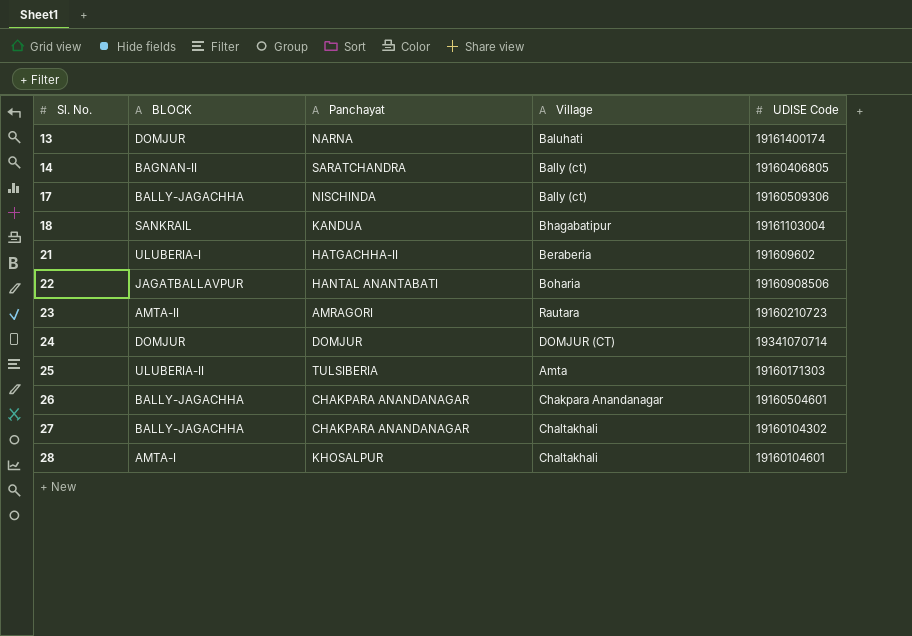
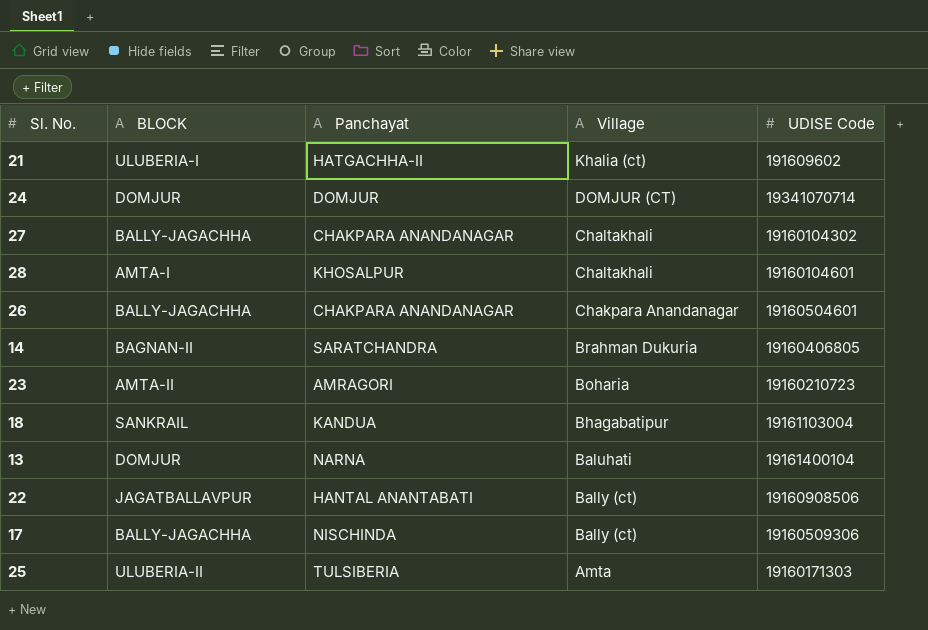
row order: Sl. No. ascending -> Village descending
21 | Village: Beraberia -> Khalia (ct)
14 | Village: Bally (ct) -> Brahman Dukuria
23 | Village: Rautara -> Boharia
13 | UDISE Code: 19161400174 -> 19161400104
22 | Village: Boharia -> Bally (ct)

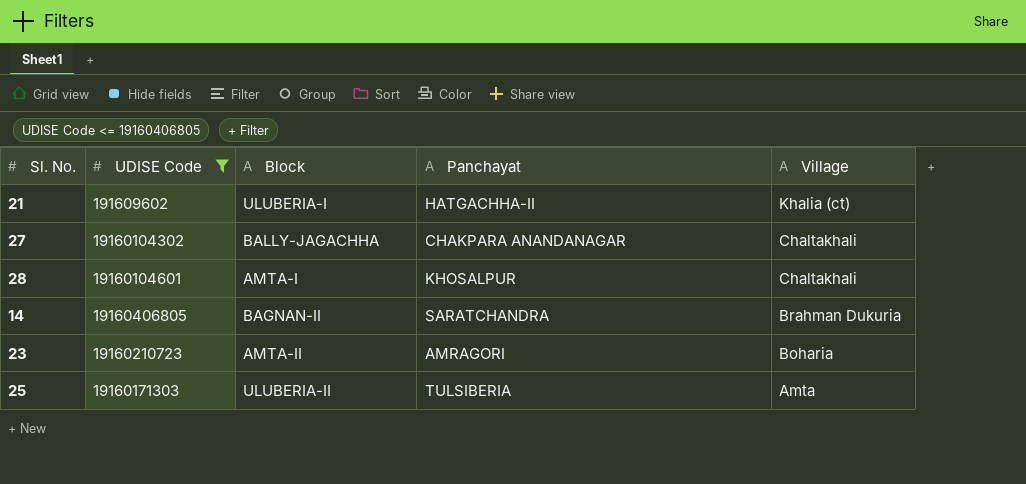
filter: none -> UDISE Code <= 19160406805
column UDISE Code | position: 5 -> 2
column name: BLOCK -> Block

